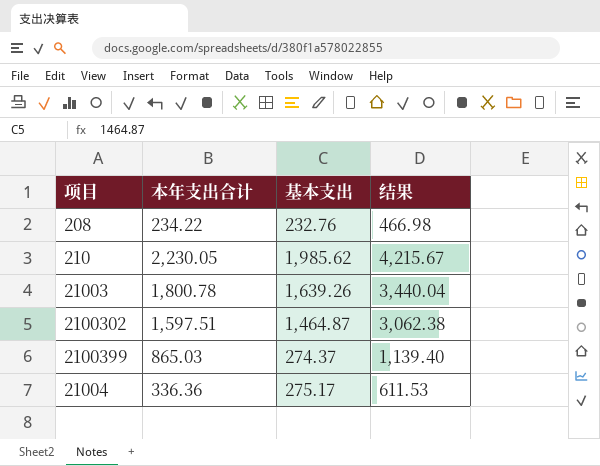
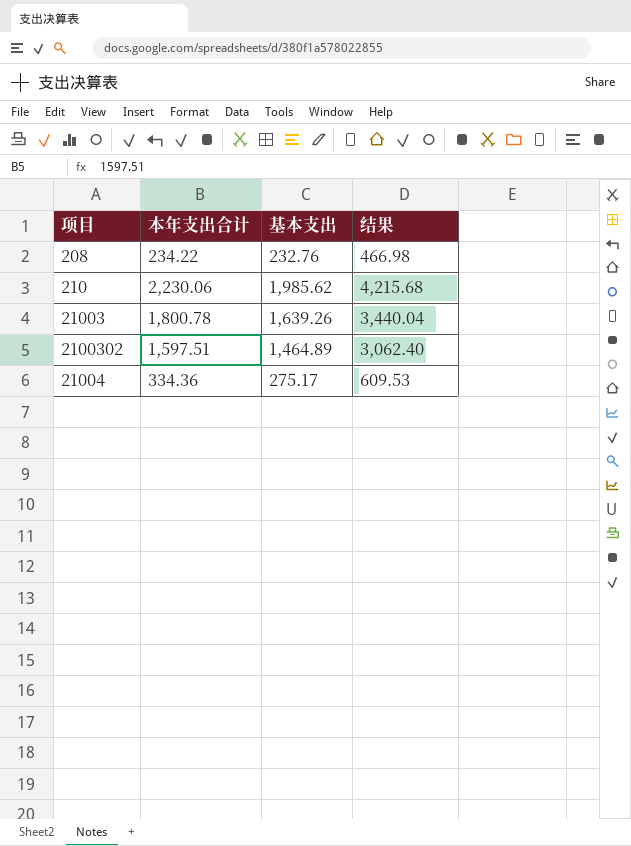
row 2100399: 865.03 | 274.37 | 1,139.40 -> none
210 | 本年支出合计: 2,230.05 -> 2,230.06
210 | 结果: 4,215.67 -> 4,215.68
2100302 | 基本支出: 1,464.87 -> 1,464.89
2100302 | 结果: 3,062.38 -> 3,062.40
21004 | 本年支出合计: 336.36 -> 334.36
21004 | 结果: 611.53 -> 609.53

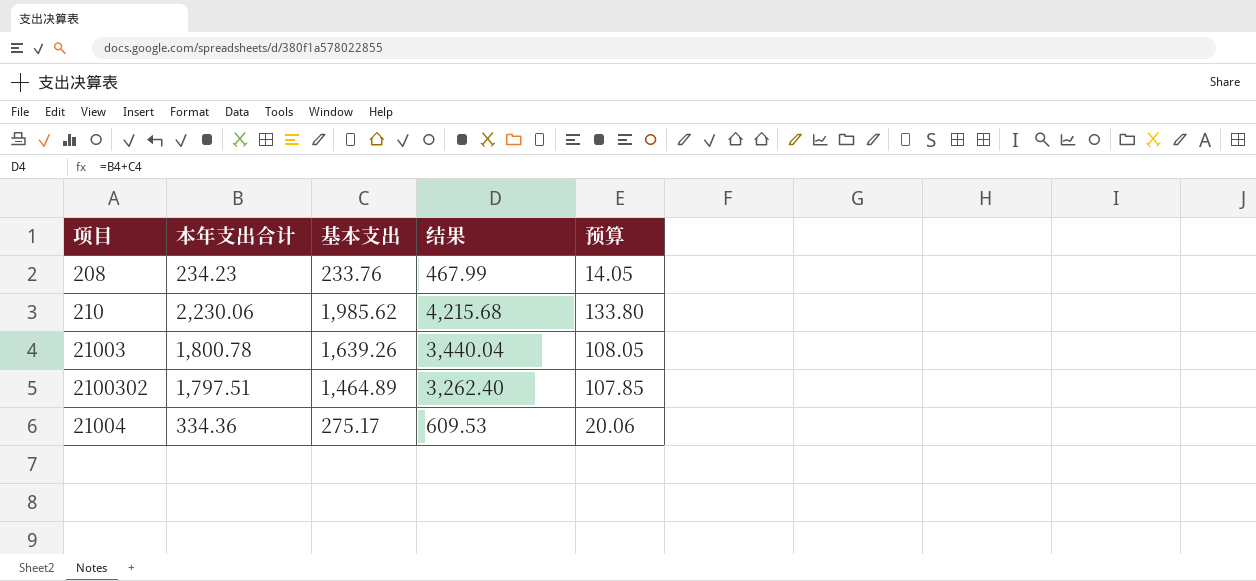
column 预算 | formula: none -> [本年支出合计] * 0.06
208 | 本年支出合计: 234.22 -> 234.23
208 | 基本支出: 232.76 -> 233.76
208 | 结果: 466.98 -> 467.99
2100302 | 本年支出合计: 1,597.51 -> 1,797.51
2100302 | 结果: 3,062.40 -> 3,262.40

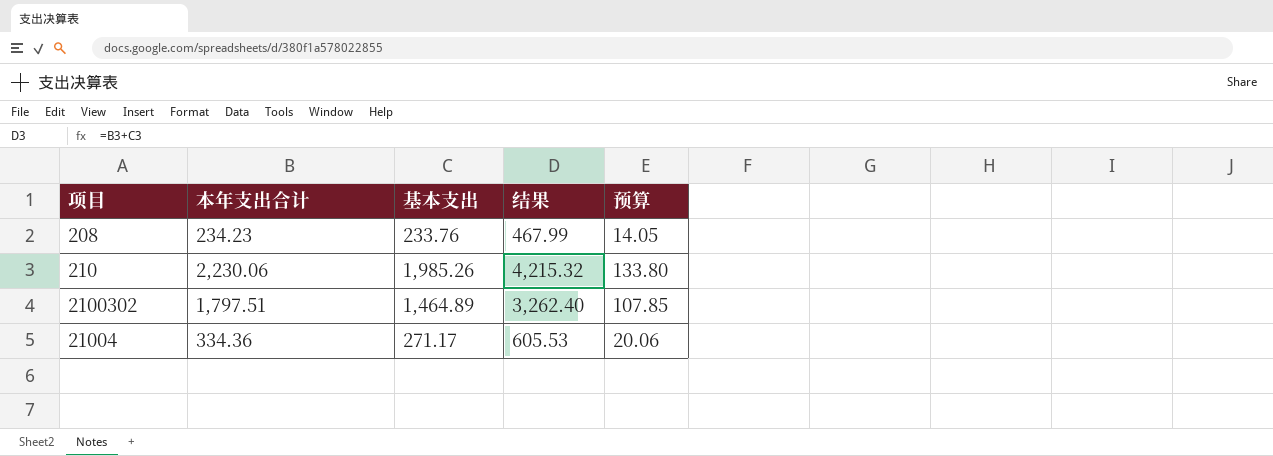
row 21003: 1,800.78 | 1,639.26 | 3,440.04 | 108.05 -> none
210 | 基本支出: 1,985.62 -> 1,985.26
210 | 结果: 4,215.68 -> 4,215.32
21004 | 基本支出: 275.17 -> 271.17
21004 | 结果: 609.53 -> 605.53

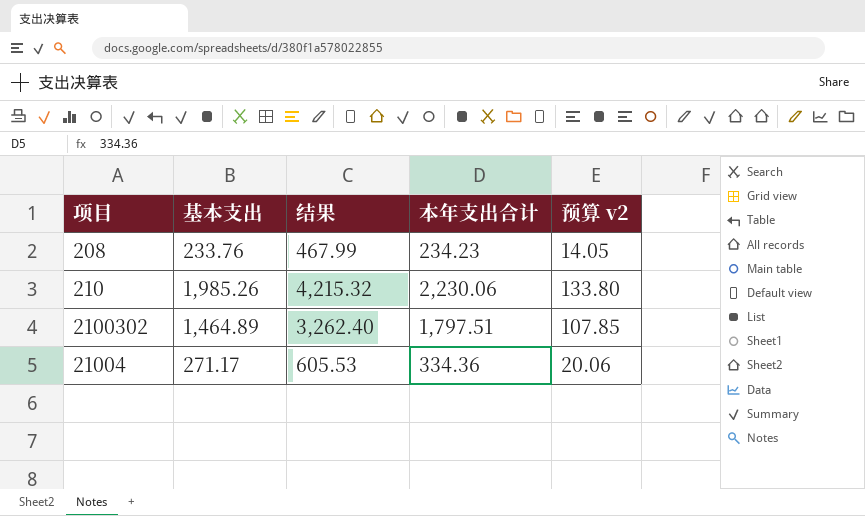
column 本年支出合计 | position: 2 -> 4
column name: 预算 -> 预算 v2

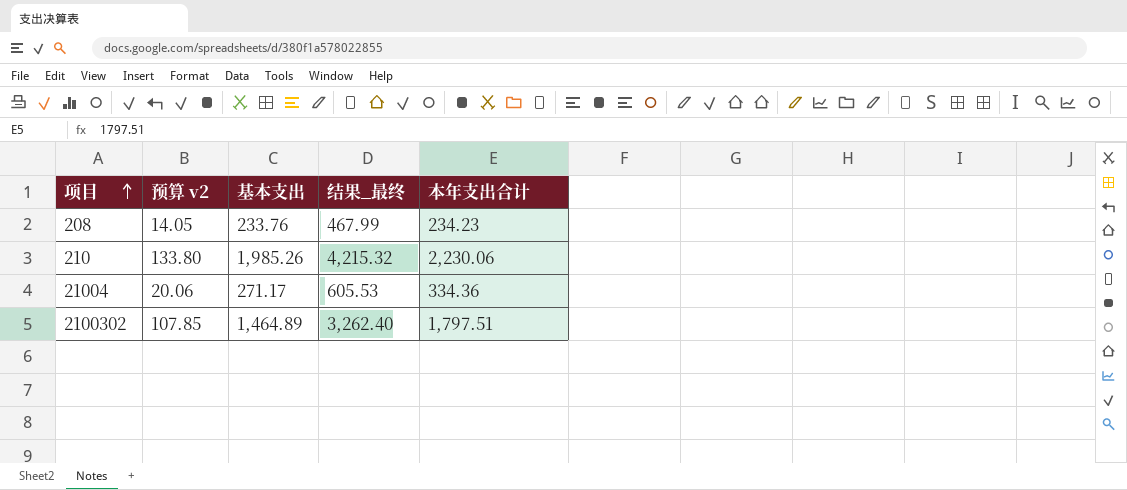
row order: none -> 项目 ascending
column 预算 v2 | position: 5 -> 2
column name: 结果 -> 结果_最终

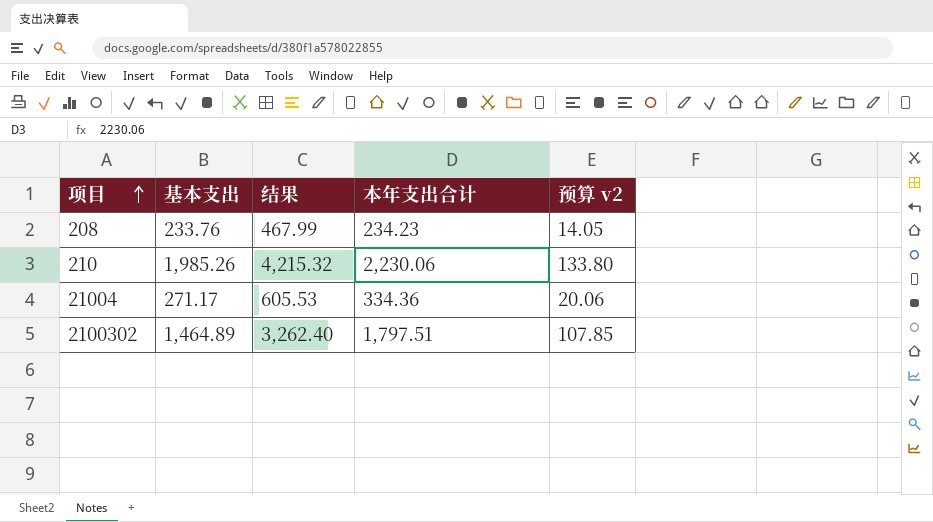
column name: 结果_最终 -> 结果
column 预算 v2 | position: 2 -> 5

